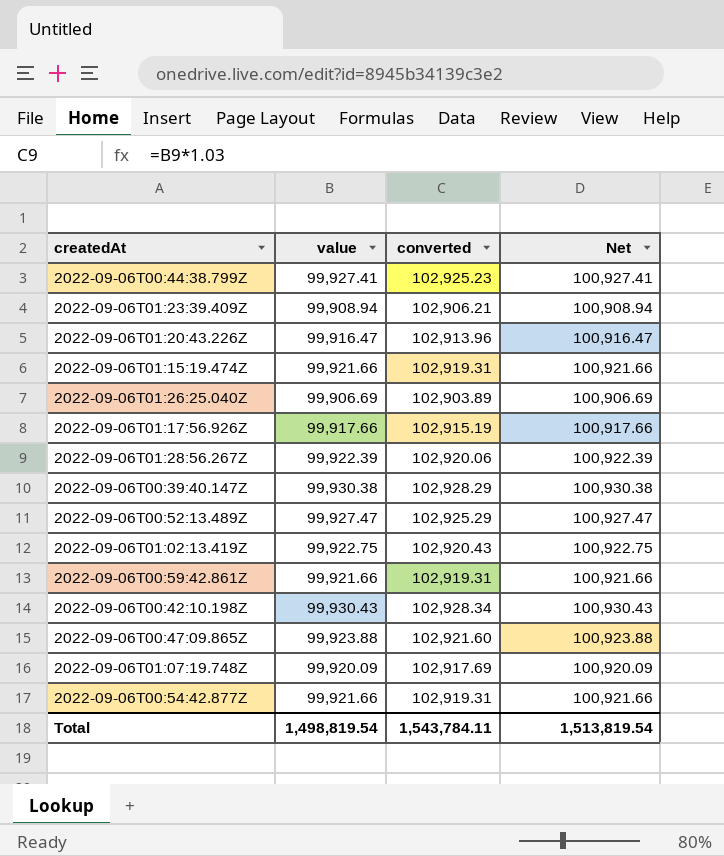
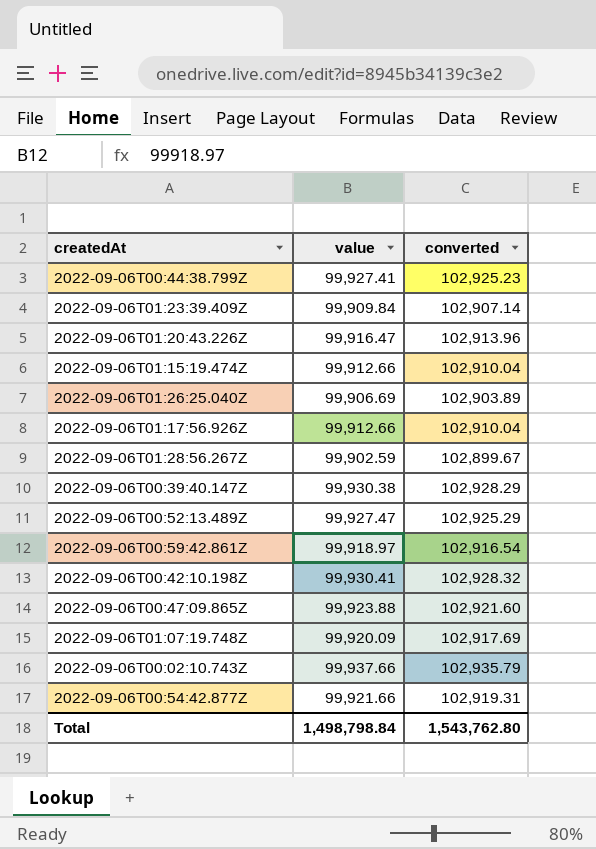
column Net | formula: [value] + 1000 -> none
row 2022-09-06T01:02:13.419Z: 99,922.75 | 102,920.43 | 100,922.75 -> none
2022-09-06T01:23:39.409Z | value: 99,908.94 -> 99,909.84
2022-09-06T01:23:39.409Z | converted: 102,906.21 -> 102,907.14
2022-09-06T01:15:19.474Z | value: 99,921.66 -> 99,912.66
2022-09-06T01:15:19.474Z | converted: 102,919.31 -> 102,910.04
2022-09-06T01:17:56.926Z | value: 99,917.66 -> 99,912.66
2022-09-06T01:17:56.926Z | converted: 102,915.19 -> 102,910.04
2022-09-06T01:28:56.267Z | value: 99,922.39 -> 99,902.59
2022-09-06T01:28:56.267Z | converted: 102,920.06 -> 102,899.67
2022-09-06T00:59:42.861Z | value: 99,921.66 -> 99,918.97
2022-09-06T00:59:42.861Z | converted: 102,919.31 -> 102,916.54
2022-09-06T00:42:10.198Z | value: 99,930.43 -> 99,930.41
2022-09-06T00:42:10.198Z | converted: 102,928.34 -> 102,928.32
row 2022-09-06T00:02:10.743Z: none -> 99,937.66 | 102,935.79
Total | value: 1,498,819.54 -> 1,498,798.84
Total | converted: 1,543,784.11 -> 1,543,762.80

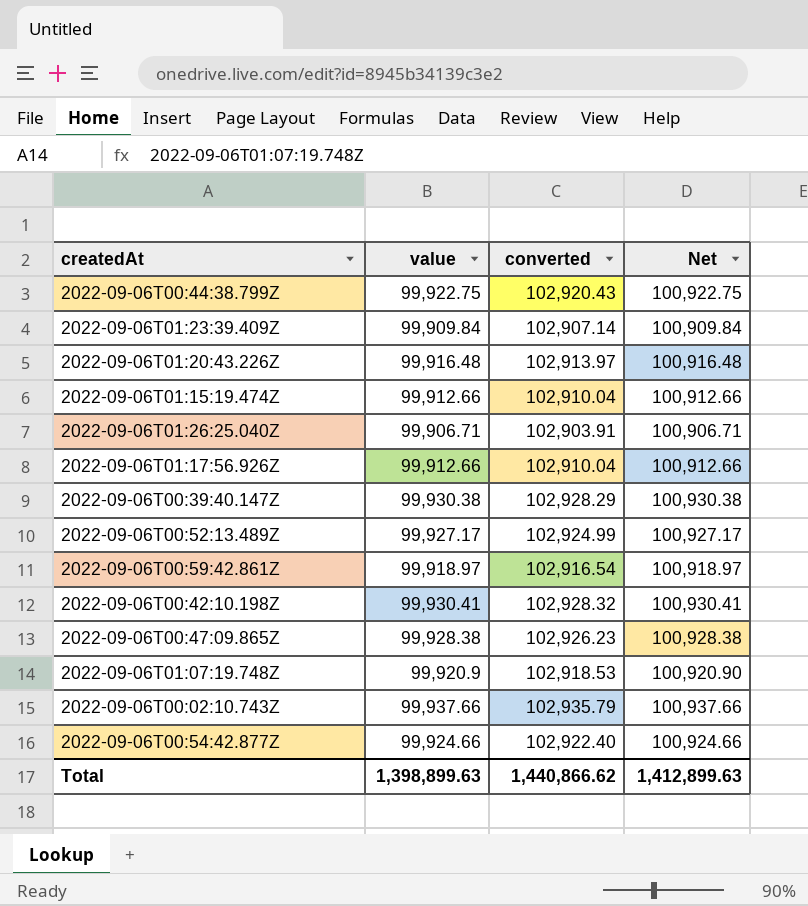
column Net | formula: none -> [value] + 1000
row 2022-09-06T01:28:56.267Z: 99,902.59 | 102,899.67 -> none
2022-09-06T00:44:38.799Z | value: 99,927.41 -> 99,922.75
2022-09-06T00:44:38.799Z | converted: 102,925.23 -> 102,920.43
2022-09-06T01:20:43.226Z | value: 99,916.47 -> 99,916.48
2022-09-06T01:20:43.226Z | converted: 102,913.96 -> 102,913.97
2022-09-06T01:26:25.040Z | value: 99,906.69 -> 99,906.71
2022-09-06T01:26:25.040Z | converted: 102,903.89 -> 102,903.91
2022-09-06T00:52:13.489Z | value: 99,927.47 -> 99,927.17
2022-09-06T00:52:13.489Z | converted: 102,925.29 -> 102,924.99
2022-09-06T00:47:09.865Z | value: 99,923.88 -> 99,928.38
2022-09-06T00:47:09.865Z | converted: 102,921.60 -> 102,926.23
2022-09-06T01:07:19.748Z | value: 99,920.09 -> 99,920.9
2022-09-06T01:07:19.748Z | converted: 102,917.69 -> 102,918.53
2022-09-06T00:54:42.877Z | value: 99,921.66 -> 99,924.66
2022-09-06T00:54:42.877Z | converted: 102,919.31 -> 102,922.40
Total | value: 1,498,798.84 -> 1,398,899.63
Total | converted: 1,543,762.80 -> 1,440,866.62

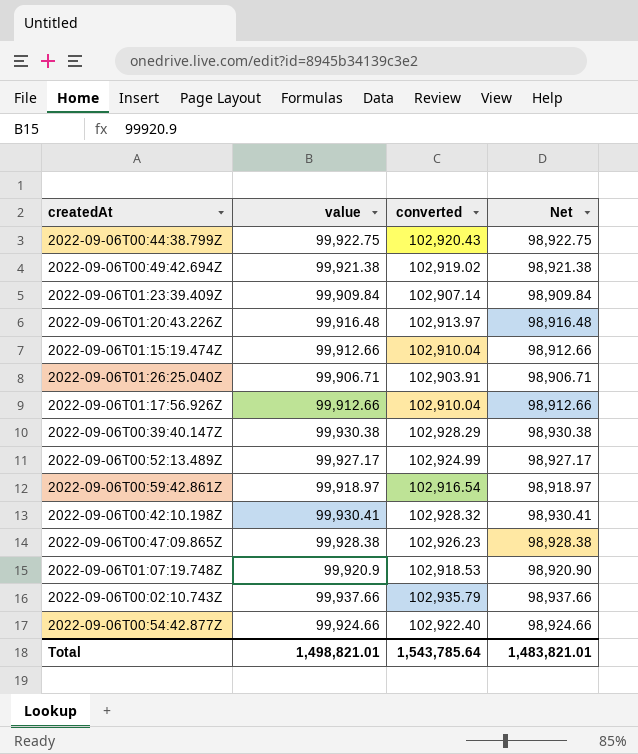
column Net | formula: [value] + 1000 -> [value] - 1000
row 2022-09-06T00:49:42.694Z: none -> 99,921.38 | 102,919.02 | 98,921.38
Total | value: 1,398,899.63 -> 1,498,821.01
Total | converted: 1,440,866.62 -> 1,543,785.64
Total | Net: 1,412,899.63 -> 1,483,821.01

